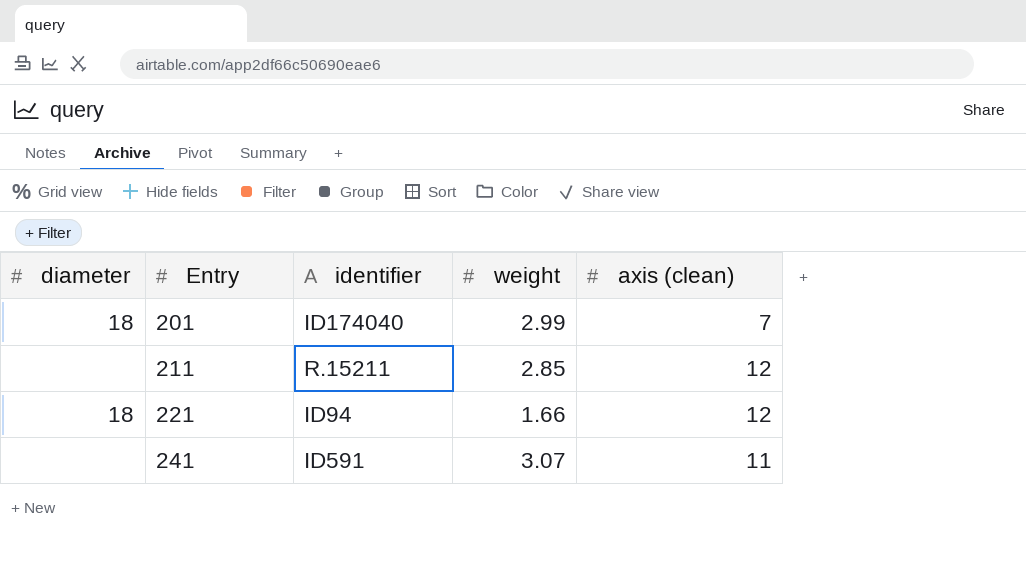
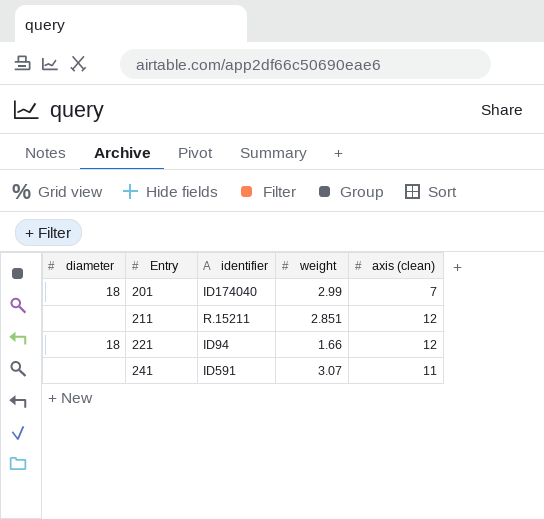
211 | weight: 2.85 -> 2.851

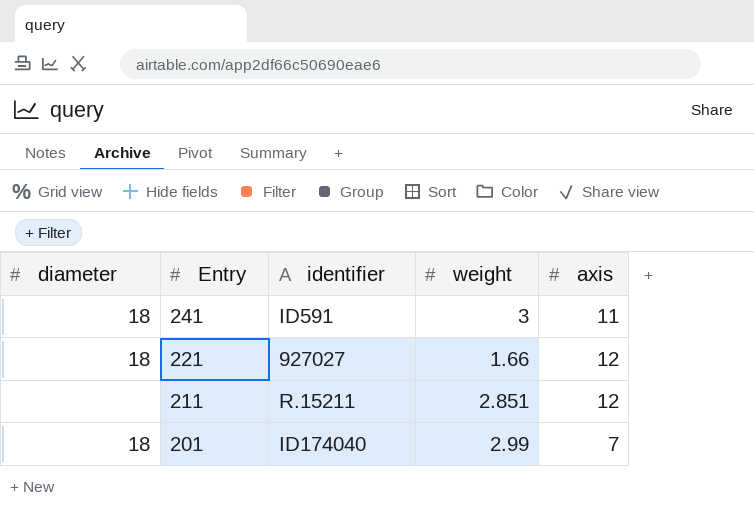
row order: Entry ascending -> Entry descending
column name: axis (clean) -> axis
241 | diameter: none -> 18
241 | weight: 3.07 -> 3
221 | identifier: ID94 -> 927027

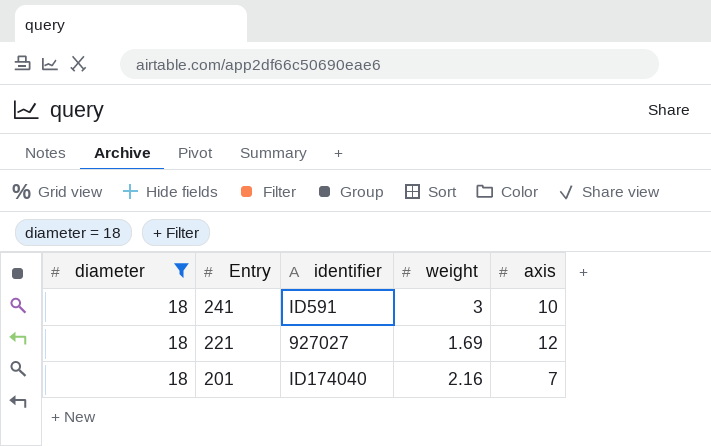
filter: none -> diameter = 18
241 | axis: 11 -> 10
221 | weight: 1.66 -> 1.69
201 | weight: 2.99 -> 2.16

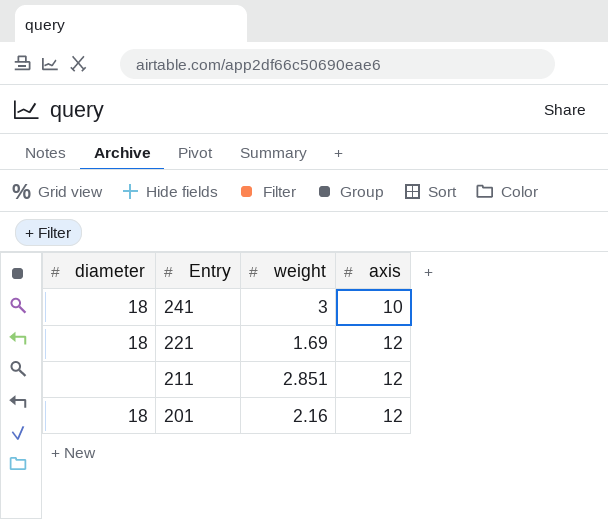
filter: diameter = 18 -> none
column identifier | position: 3 -> none
201 | axis: 7 -> 12

